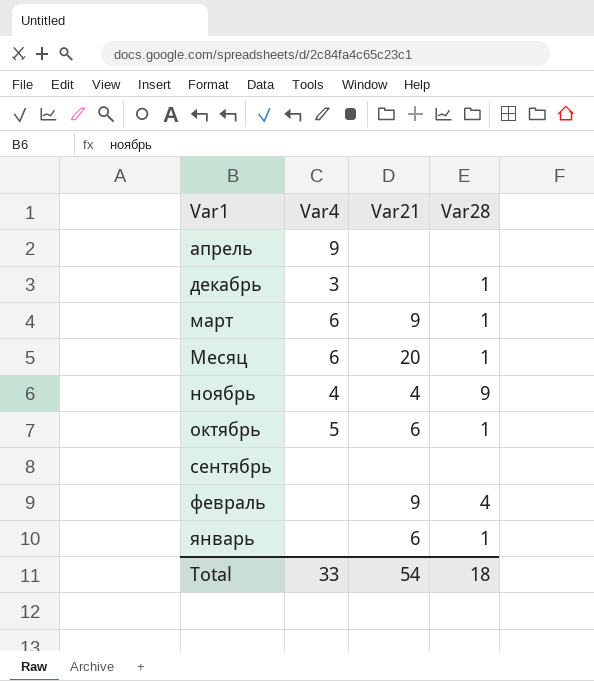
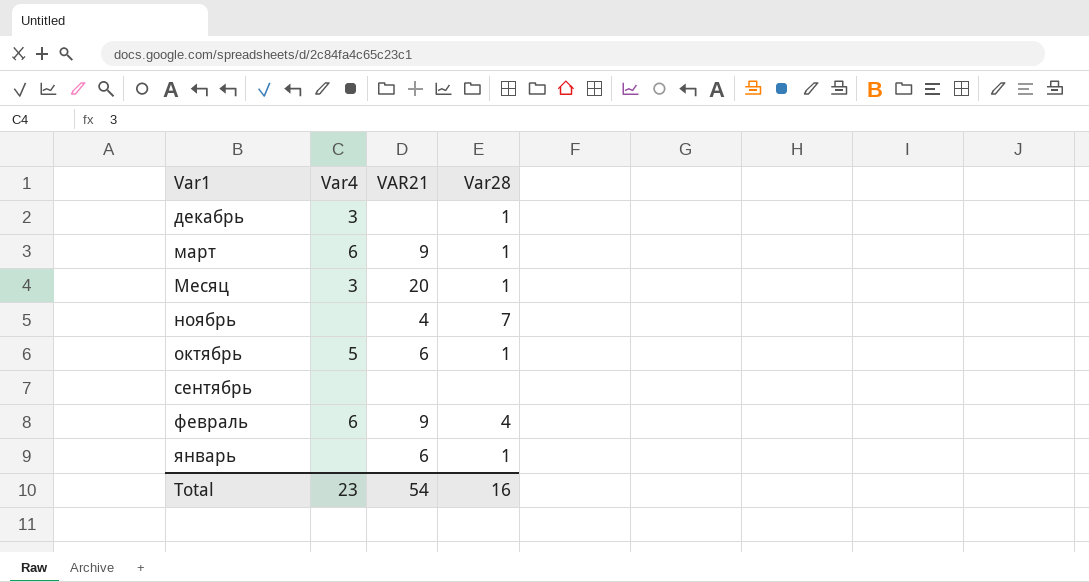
column name: Var21 -> VAR21
row апрель: 9 | none | none -> none
Месяц | Var4: 6 -> 3
ноябрь | Var4: 4 -> none
ноябрь | Var28: 9 -> 7
февраль | Var4: none -> 6
Total | Var4: 33 -> 23
Total | Var28: 18 -> 16

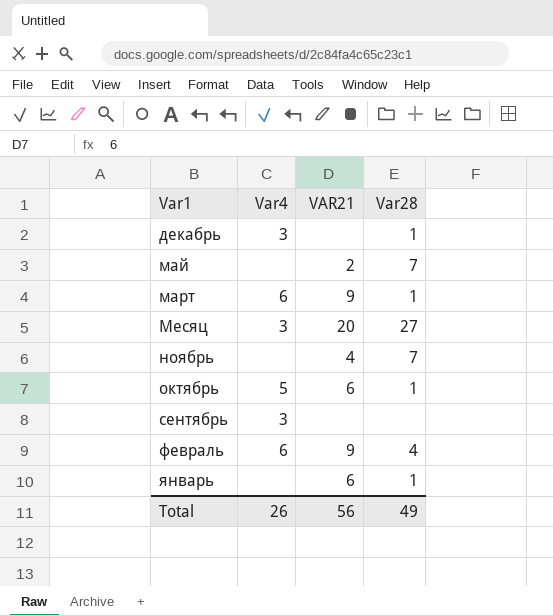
row май: none -> none | 2 | 7
Месяц | Var28: 1 -> 27
сентябрь | Var4: none -> 3
Total | Var4: 23 -> 26
Total | VAR21: 54 -> 56
Total | Var28: 16 -> 49

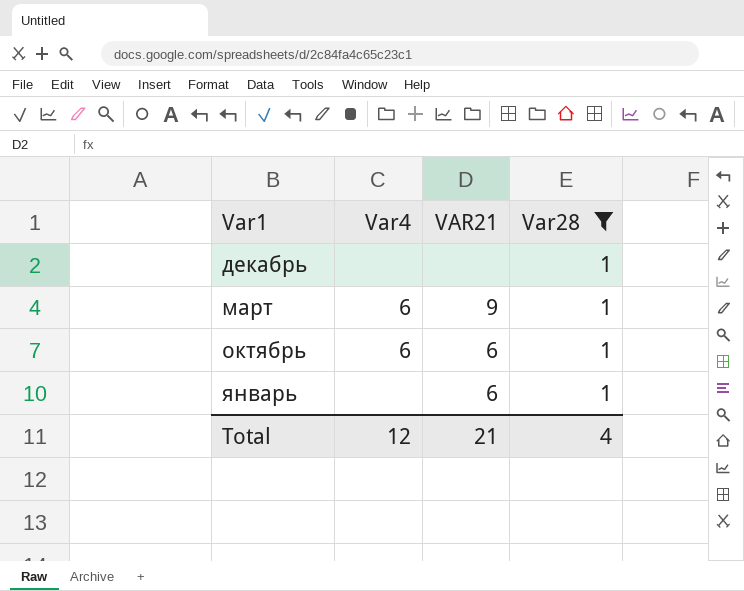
filter: none -> Var28 = 1
декабрь | Var4: 3 -> none
октябрь | Var4: 5 -> 6
Total | Var4: 26 -> 12
Total | VAR21: 56 -> 21
Total | Var28: 49 -> 4

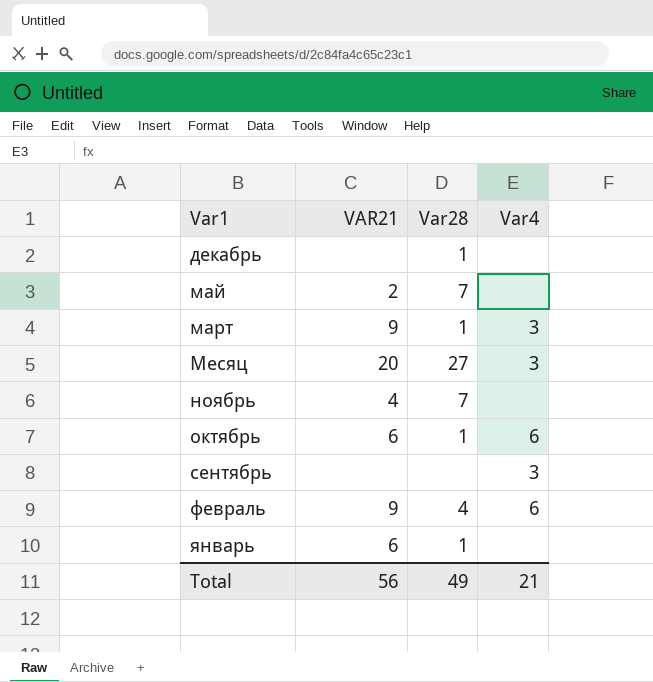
filter: Var28 = 1 -> none
column Var4 | position: 2 -> 4
март | Var4: 6 -> 3
Total | VAR21: 21 -> 56
Total | Var28: 4 -> 49
Total | Var4: 12 -> 21

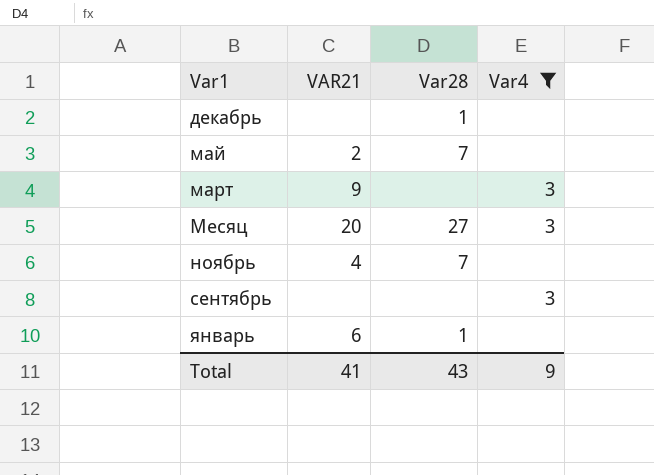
filter: none -> Var4 != 6
март | Var28: 1 -> none
Total | VAR21: 56 -> 41
Total | Var28: 49 -> 43
Total | Var4: 21 -> 9

